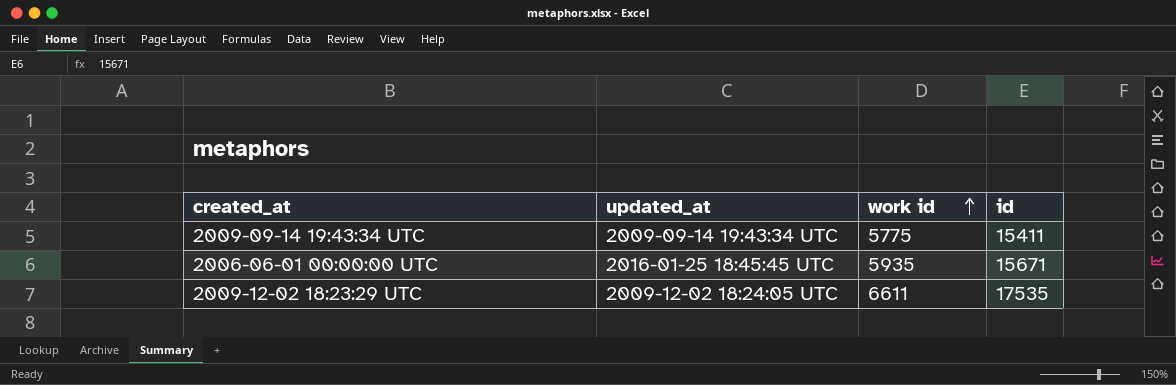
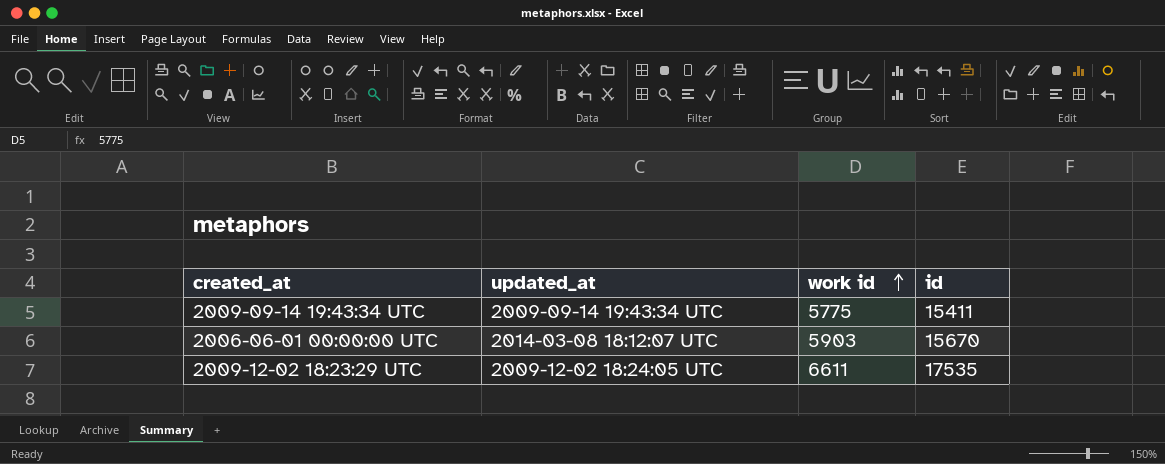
2006-06-01 00:00:00 UTC | updated_at: 2016-01-25 18:45:45 UTC -> 2014-03-08 18:12:07 UTC
2006-06-01 00:00:00 UTC | work id: 5935 -> 5903
2006-06-01 00:00:00 UTC | id: 15671 -> 15670

